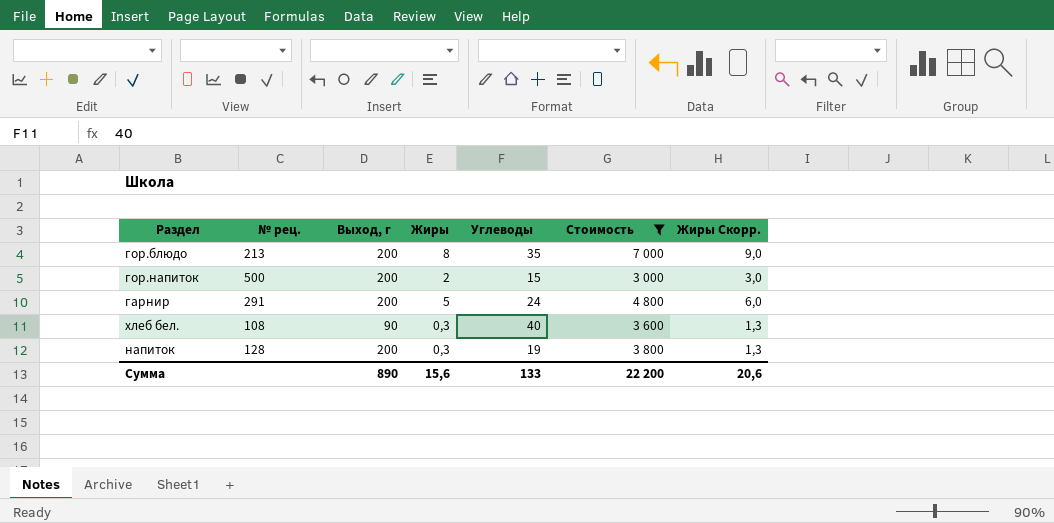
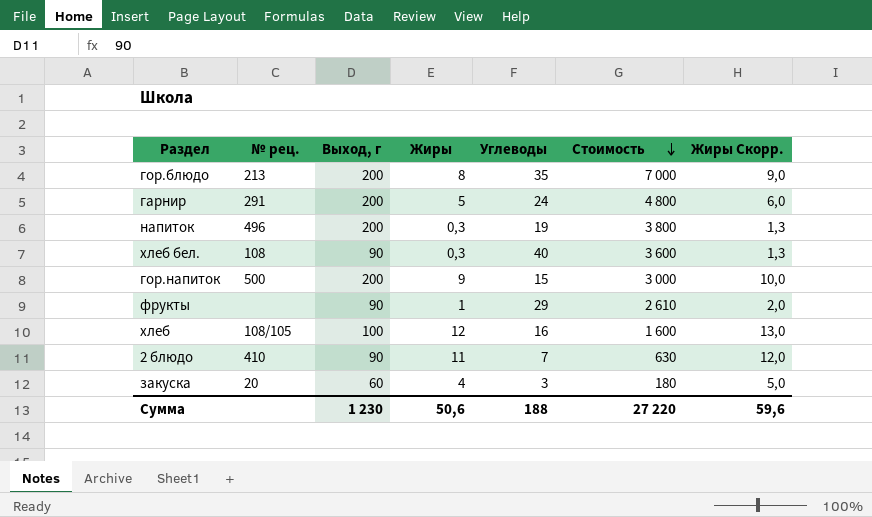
filter: Стоимость >= 3 000 -> none
row order: none -> Стоимость descending
напиток | № рец.: 128 -> 496
гор.напиток | Жиры: 2 -> 9
гор.напиток | Жиры Скорр.: 3,0 -> 10,0
Сумма | Выход, г: 890 -> 1 230
Сумма | Жиры: 15,6 -> 50,6
Сумма | Углеводы: 133 -> 188
Сумма | Стоимость: 22 200 -> 27 220
Сумма | Жиры Скорр.: 20,6 -> 59,6

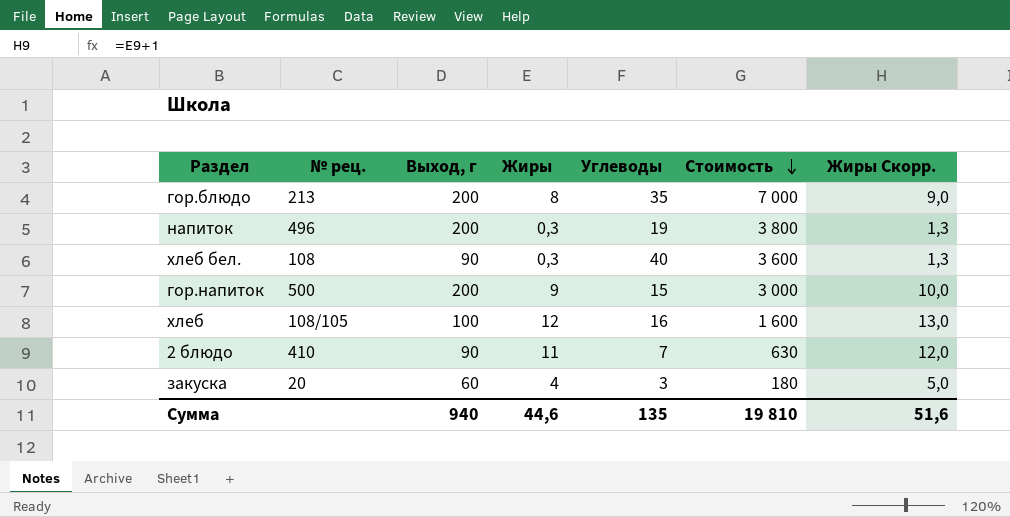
row гарнир: 291 | 200 | 5 | 24 | 4 800 | 6,0 -> none
row фрукты: none | 90 | 1 | 29 | 2 610 | 2,0 -> none
Сумма | Выход, г: 1 230 -> 940
Сумма | Жиры: 50,6 -> 44,6
Сумма | Углеводы: 188 -> 135
Сумма | Стоимость: 27 220 -> 19 810
Сумма | Жиры Скорр.: 59,6 -> 51,6

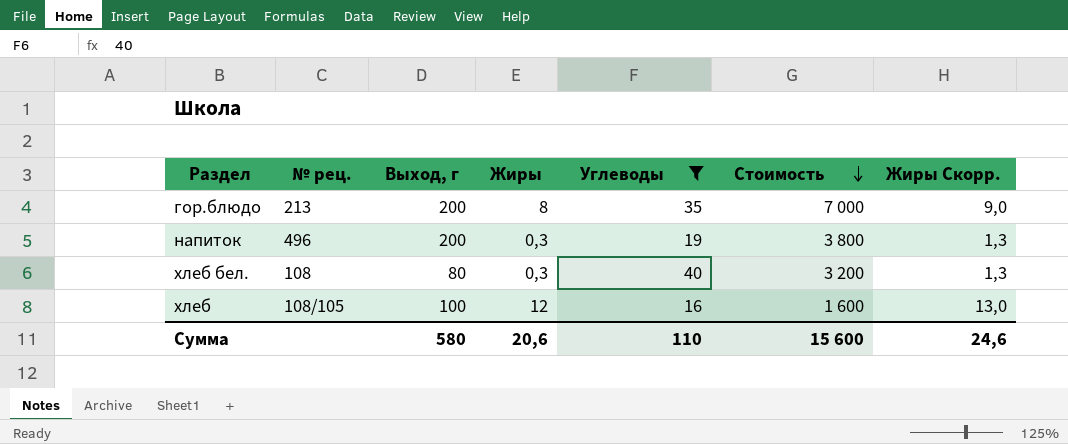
filter: none -> Углеводы >= 16
хлеб бел. | Выход, г: 90 -> 80
хлеб бел. | Стоимость: 3 600 -> 3 200
Сумма | Выход, г: 940 -> 580
Сумма | Жиры: 44,6 -> 20,6
Сумма | Углеводы: 135 -> 110
Сумма | Стоимость: 19 810 -> 15 600
Сумма | Жиры Скорр.: 51,6 -> 24,6

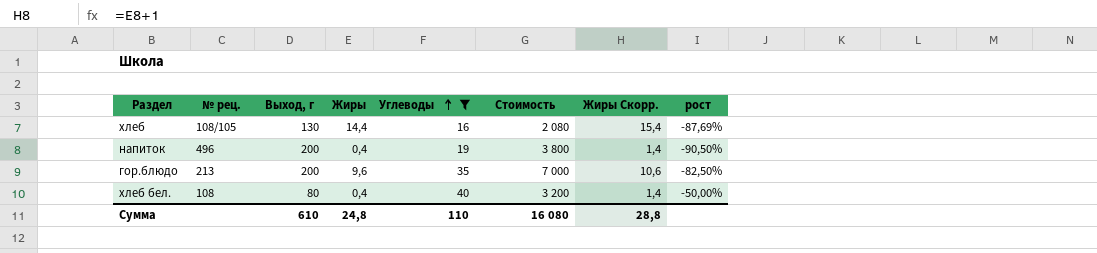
row order: Стоимость descending -> Углеводы ascending
column рост | formula: none -> ([Углеводы] - [Выход, г]) / [Выход, г]
хлеб | Выход, г: 100 -> 130
хлеб | Жиры: 12 -> 14,4
хлеб | Стоимость: 1 600 -> 2 080
хлеб | Жиры Скорр.: 13,0 -> 15,4
напиток | Жиры: 0,3 -> 0,4
напиток | Жиры Скорр.: 1,3 -> 1,4
гор.блюдо | Жиры: 8 -> 9,6
гор.блюдо | Жиры Скорр.: 9,0 -> 10,6
хлеб бел. | Жиры: 0,3 -> 0,4
хлеб бел. | Жиры Скорр.: 1,3 -> 1,4
Сумма | Выход, г: 580 -> 610
Сумма | Жиры: 20,6 -> 24,8
Сумма | Стоимость: 15 600 -> 16 080
Сумма | Жиры Скорр.: 24,6 -> 28,8

